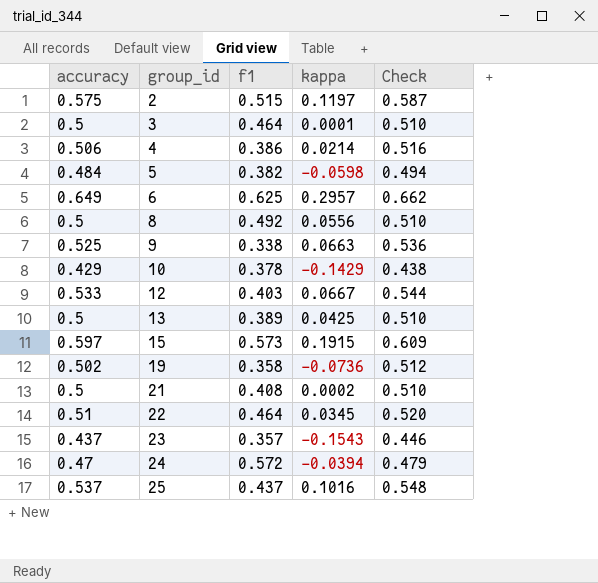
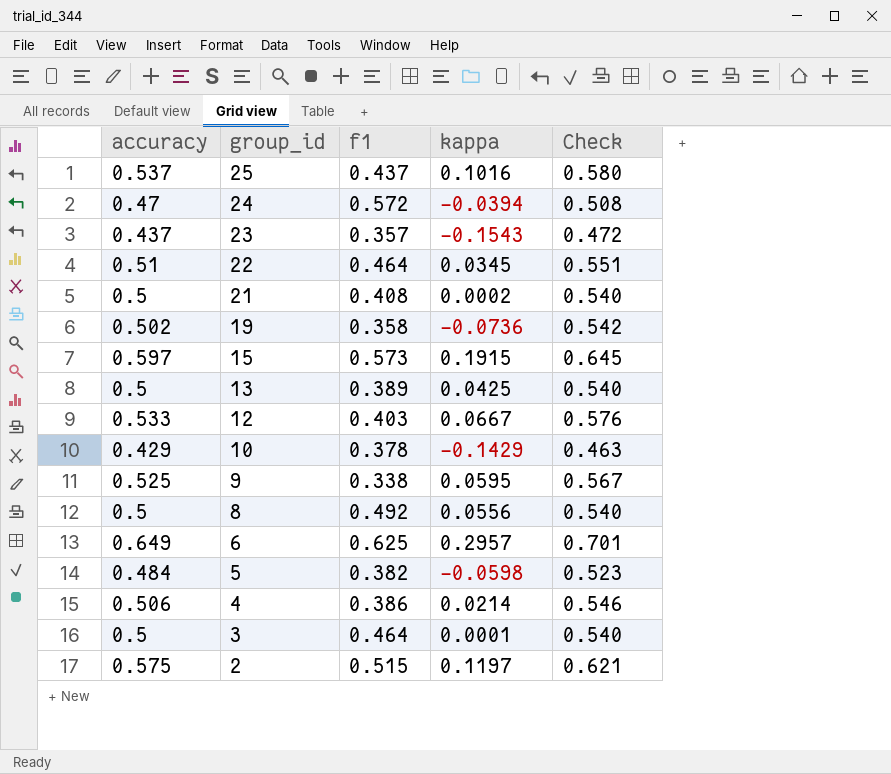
row order: group_id ascending -> group_id descending
column Check | formula: [accuracy] * 1.02 -> [accuracy] * 1.08
9 | kappa: 0.0663 -> 0.0595

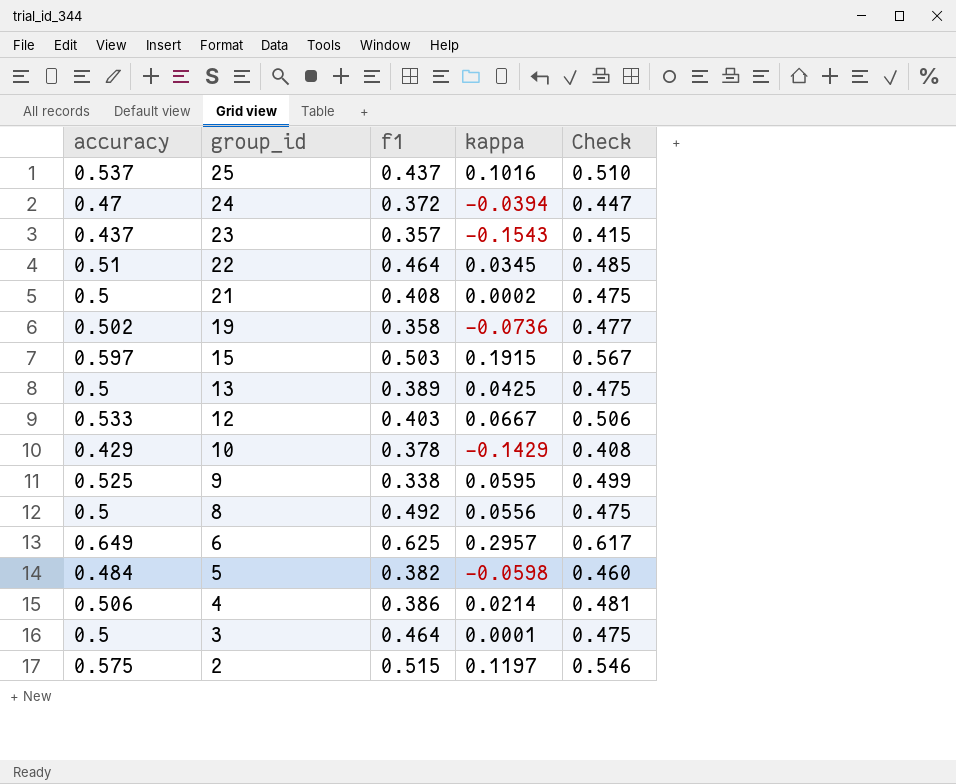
column Check | formula: [accuracy] * 1.08 -> [accuracy] * 0.95
24 | f1: 0.572 -> 0.372
15 | f1: 0.573 -> 0.503

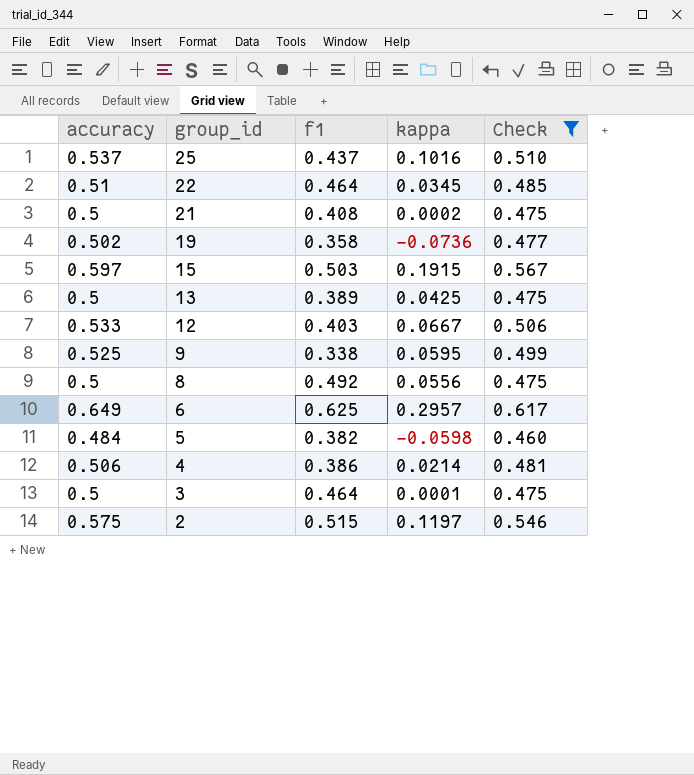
filter: none -> Check >= 0.460

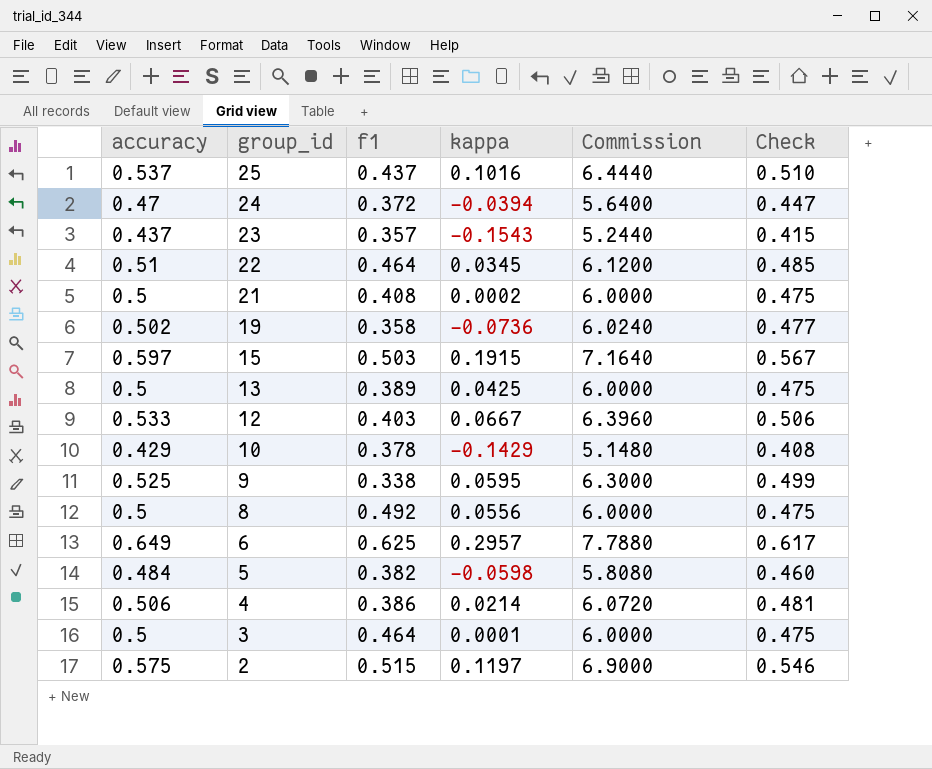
filter: Check >= 0.460 -> none
column Commission | formula: none -> [accuracy] * 12

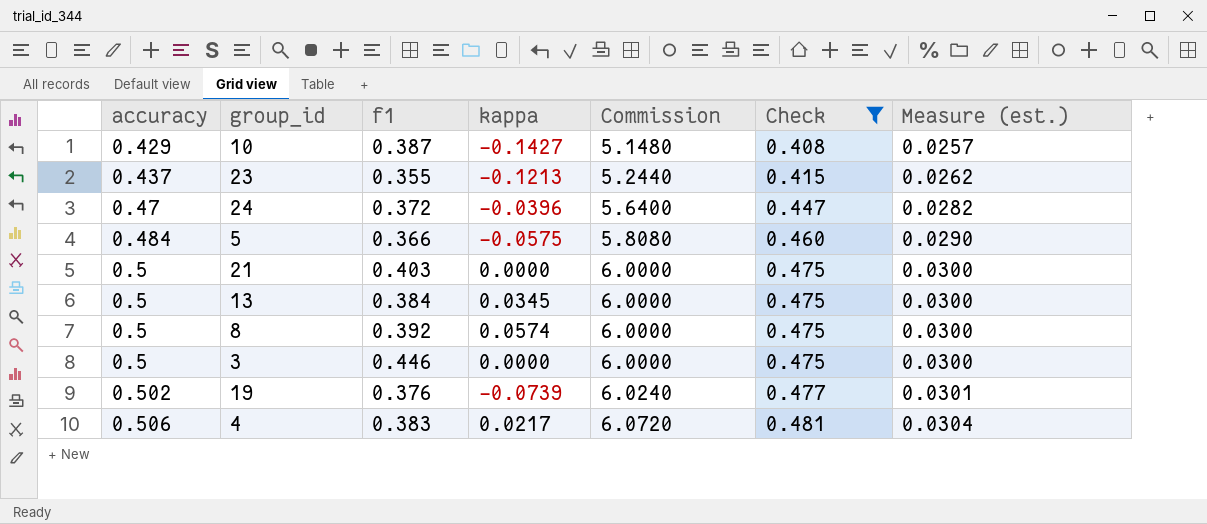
filter: none -> Check <= 0.481
row order: group_id descending -> accuracy ascending
column Measure (est.) | formula: none -> [accuracy] * 0.06
10 | f1: 0.378 -> 0.387
10 | kappa: -0.1429 -> -0.1427
23 | f1: 0.357 -> 0.355
23 | kappa: -0.1543 -> -0.1213
24 | kappa: -0.0394 -> -0.0396
5 | f1: 0.382 -> 0.366
5 | kappa: -0.0598 -> -0.0575
21 | f1: 0.408 -> 0.403
21 | kappa: 0.0002 -> 0.0000
13 | f1: 0.389 -> 0.384
13 | kappa: 0.0425 -> 0.0345
8 | f1: 0.492 -> 0.392
8 | kappa: 0.0556 -> 0.0574
3 | f1: 0.464 -> 0.446
3 | kappa: 0.0001 -> 0.0000
19 | f1: 0.358 -> 0.376
19 | kappa: -0.0736 -> -0.0739
4 | f1: 0.386 -> 0.383
4 | kappa: 0.0214 -> 0.0217

